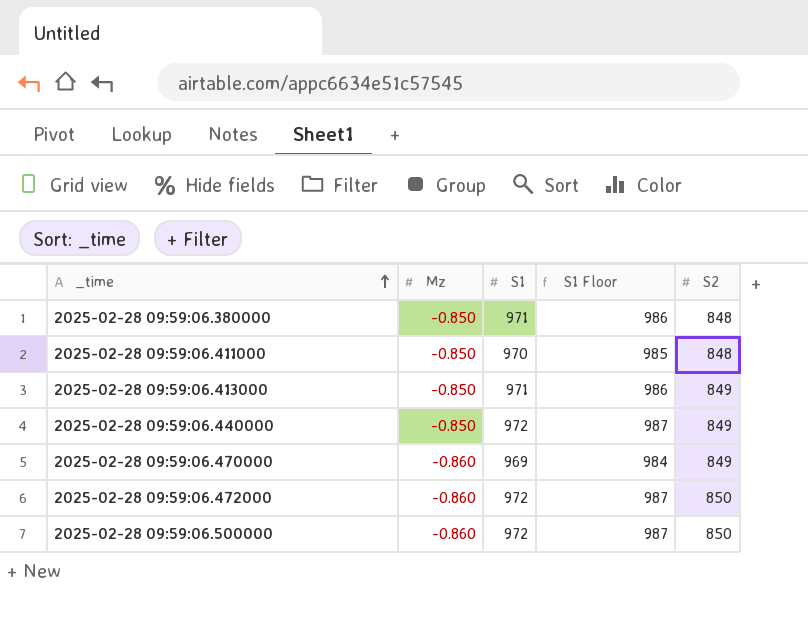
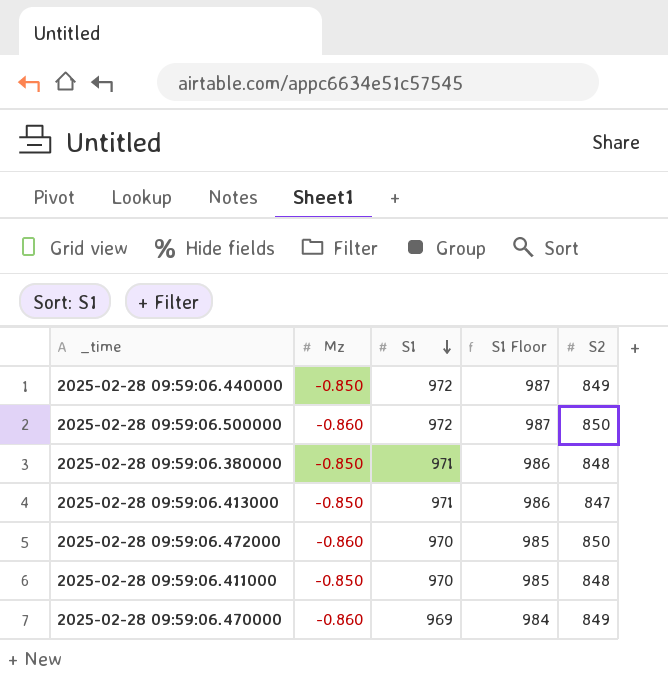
row order: _time ascending -> S1 descending
2025-02-28 09:59:06.413000 | S2: 849 -> 847
2025-02-28 09:59:06.472000 | S1: 972 -> 970
2025-02-28 09:59:06.472000 | S1 Floor: 987 -> 985

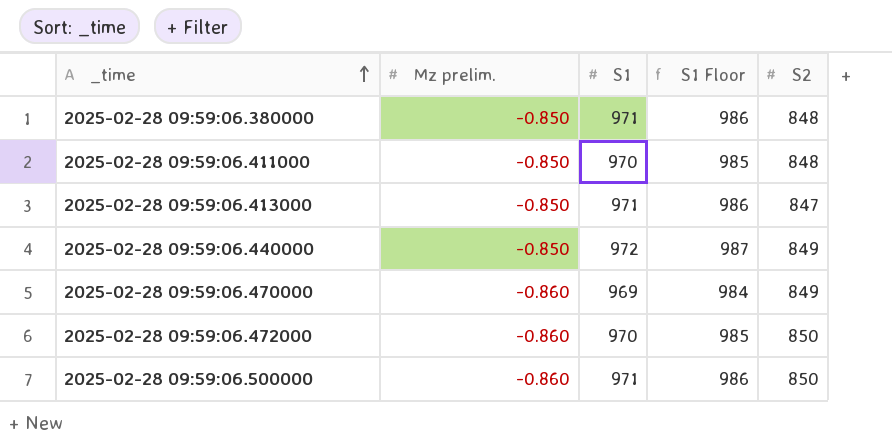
row order: S1 descending -> _time ascending
column name: Mz -> Mz prelim.
2025-02-28 09:59:06.500000 | S1: 972 -> 971
2025-02-28 09:59:06.500000 | S1 Floor: 987 -> 986

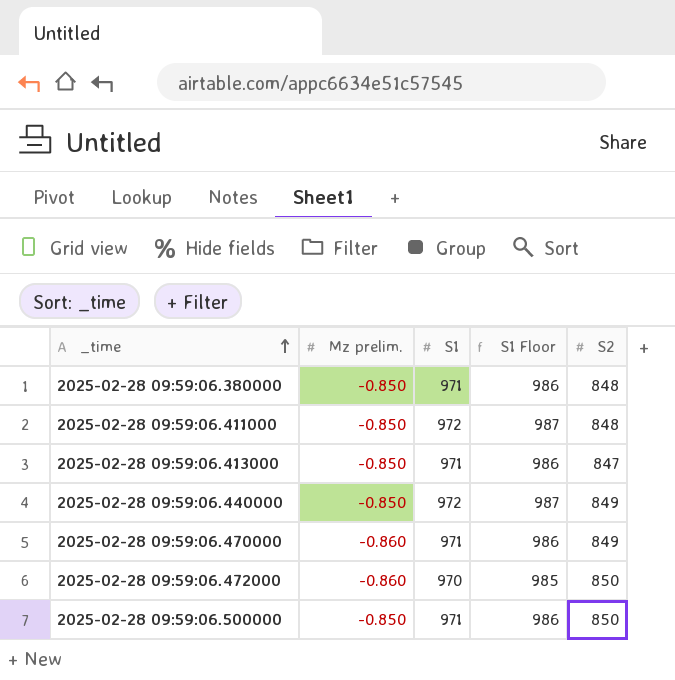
2025-02-28 09:59:06.411000 | S1: 970 -> 972
2025-02-28 09:59:06.411000 | S1 Floor: 985 -> 987
2025-02-28 09:59:06.470000 | S1: 969 -> 971
2025-02-28 09:59:06.470000 | S1 Floor: 984 -> 986
2025-02-28 09:59:06.500000 | Mz prelim.: -0.860 -> -0.850

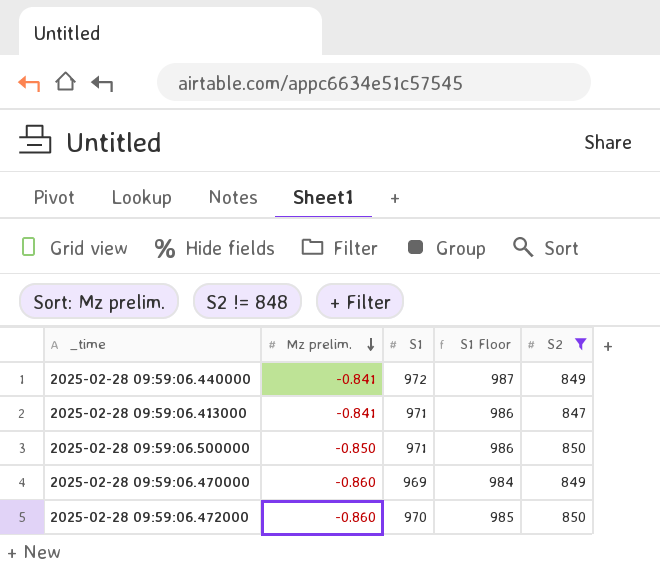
filter: none -> S2 != 848
row order: _time ascending -> Mz prelim. descending
2025-02-28 09:59:06.440000 | Mz prelim.: -0.850 -> -0.841
2025-02-28 09:59:06.413000 | Mz prelim.: -0.850 -> -0.841
2025-02-28 09:59:06.470000 | S1: 971 -> 969
2025-02-28 09:59:06.470000 | S1 Floor: 986 -> 984

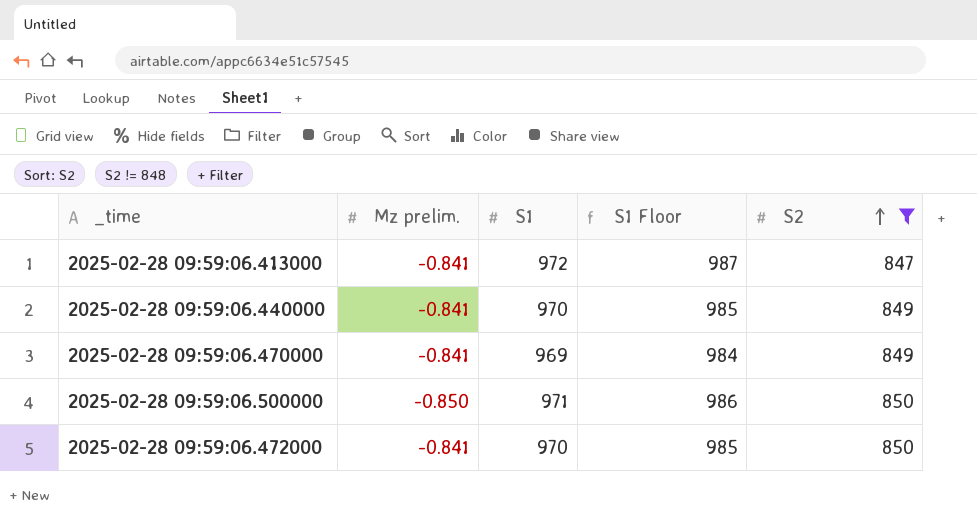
row order: Mz prelim. descending -> S2 ascending
2025-02-28 09:59:06.413000 | S1: 971 -> 972
2025-02-28 09:59:06.413000 | S1 Floor: 986 -> 987
2025-02-28 09:59:06.440000 | S1: 972 -> 970
2025-02-28 09:59:06.440000 | S1 Floor: 987 -> 985
2025-02-28 09:59:06.470000 | Mz prelim.: -0.860 -> -0.841
2025-02-28 09:59:06.472000 | Mz prelim.: -0.860 -> -0.841

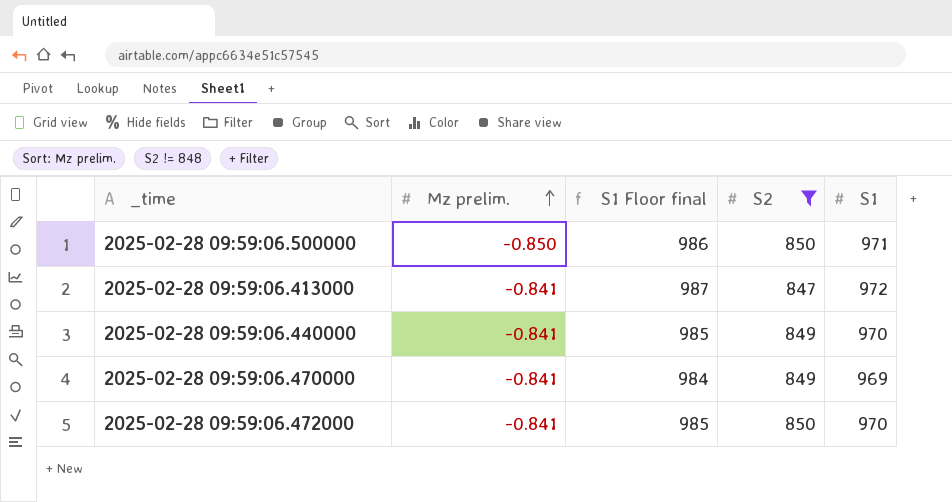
row order: S2 ascending -> Mz prelim. ascending
column name: S1 Floor -> S1 Floor final
column S1 | position: 3 -> 5

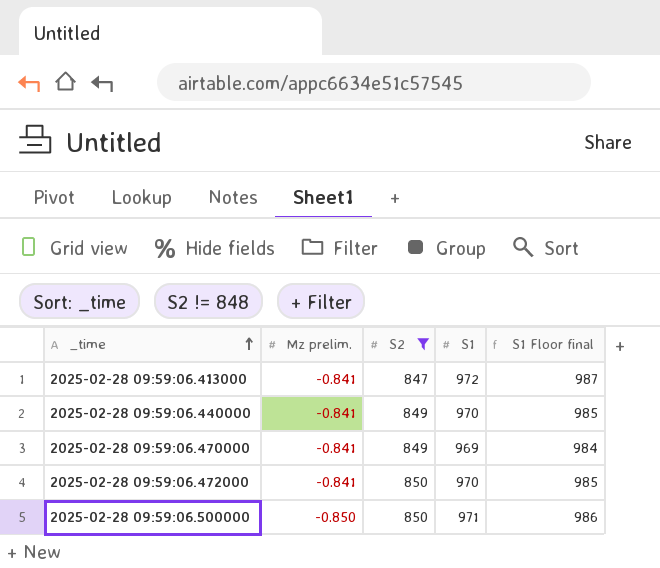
row order: Mz prelim. ascending -> _time ascending
column S1 Floor final | position: 3 -> 5

